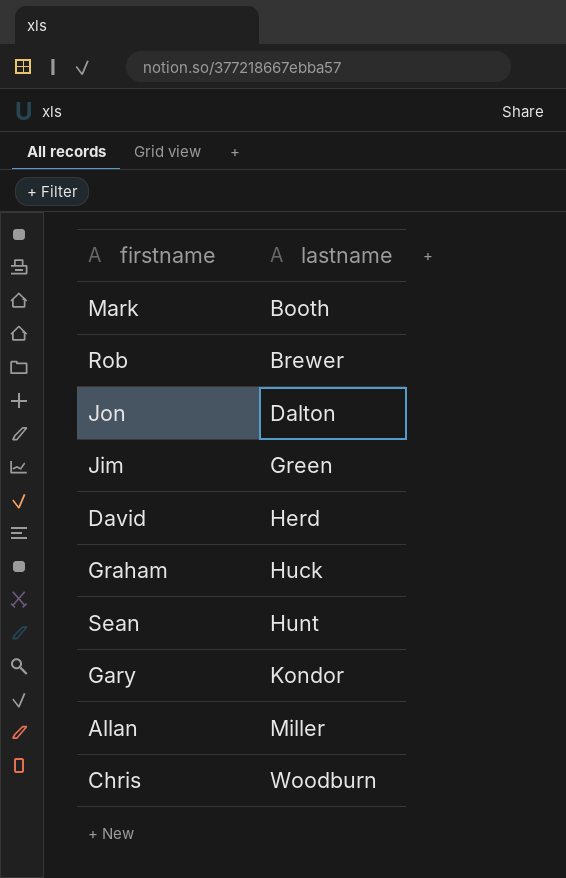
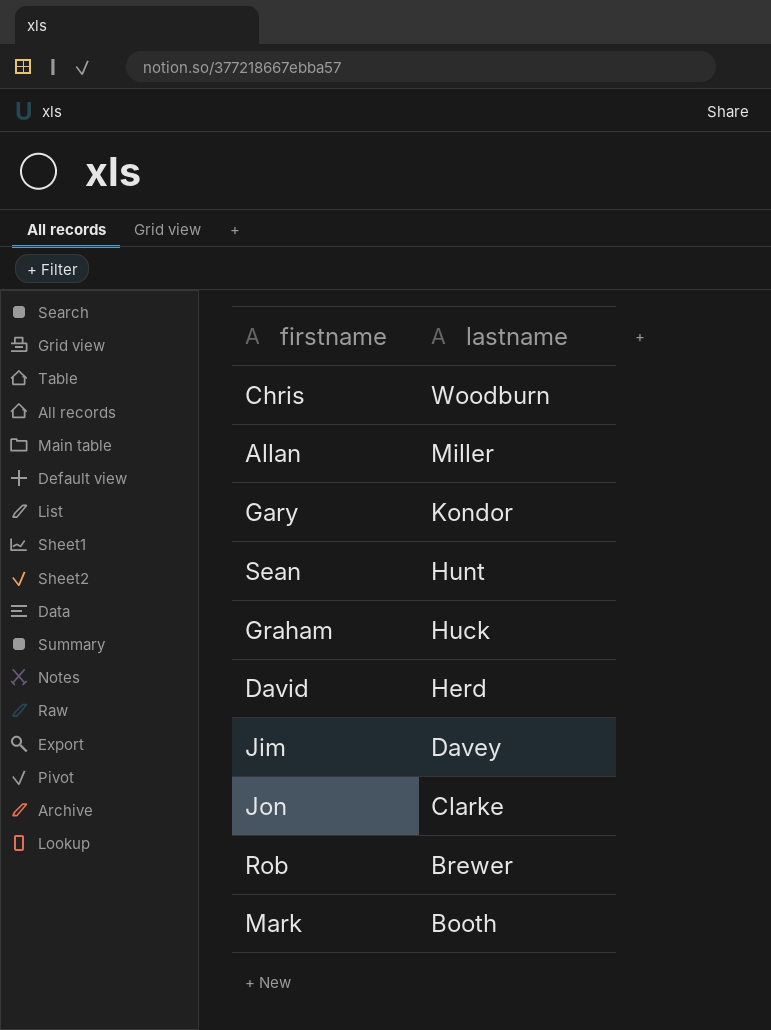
row order: lastname ascending -> lastname descending
Jim | lastname: Green -> Davey
Jon | lastname: Dalton -> Clarke

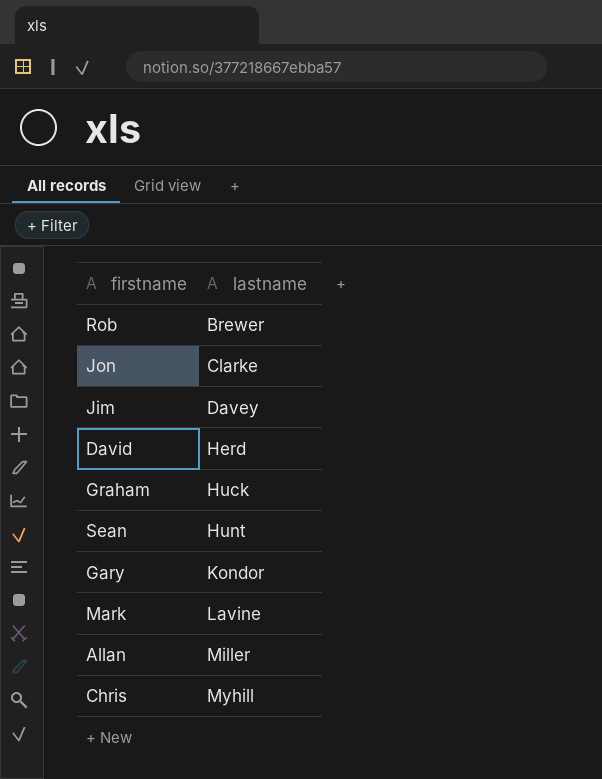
row order: lastname descending -> lastname ascending
Mark | lastname: Booth -> Lavine
Chris | lastname: Woodburn -> Myhill

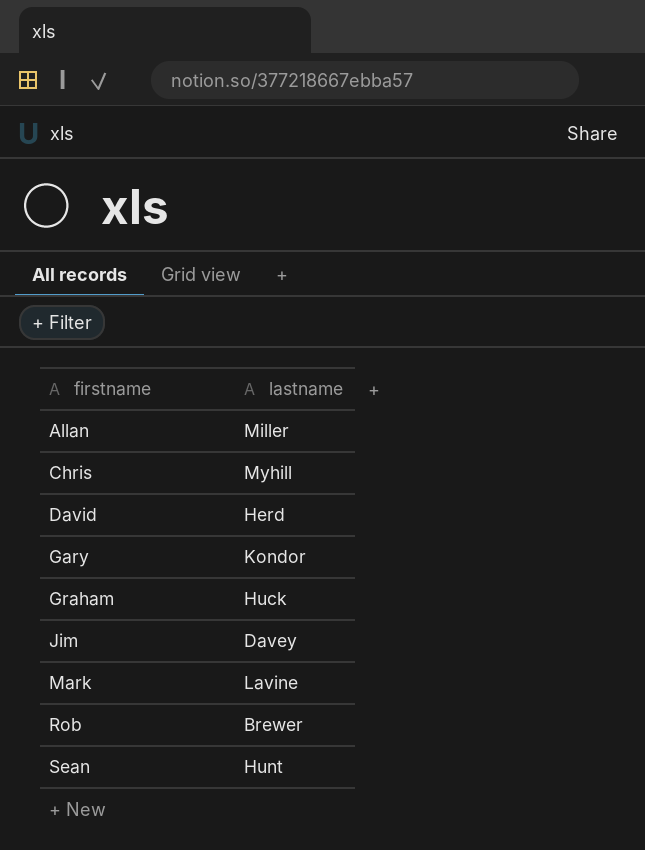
row order: lastname ascending -> firstname ascending
row Jon: Clarke -> none

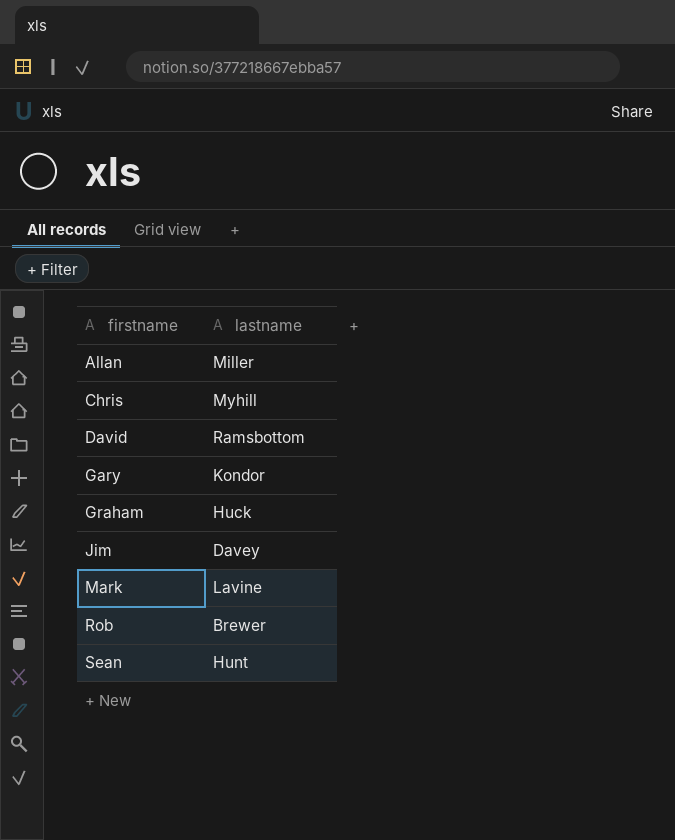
David | lastname: Herd -> Ramsbottom

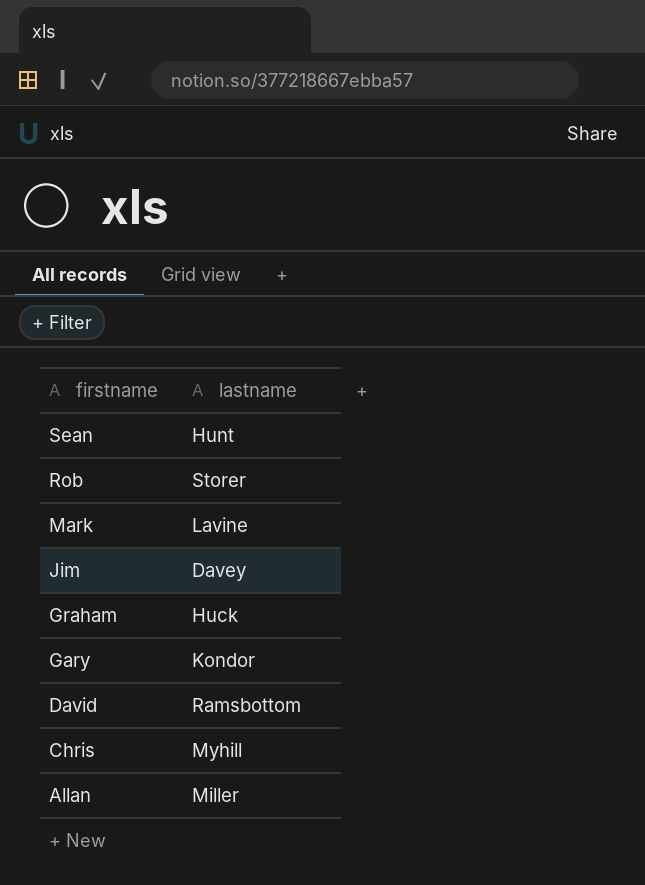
row order: firstname ascending -> firstname descending
Rob | lastname: Brewer -> Storer

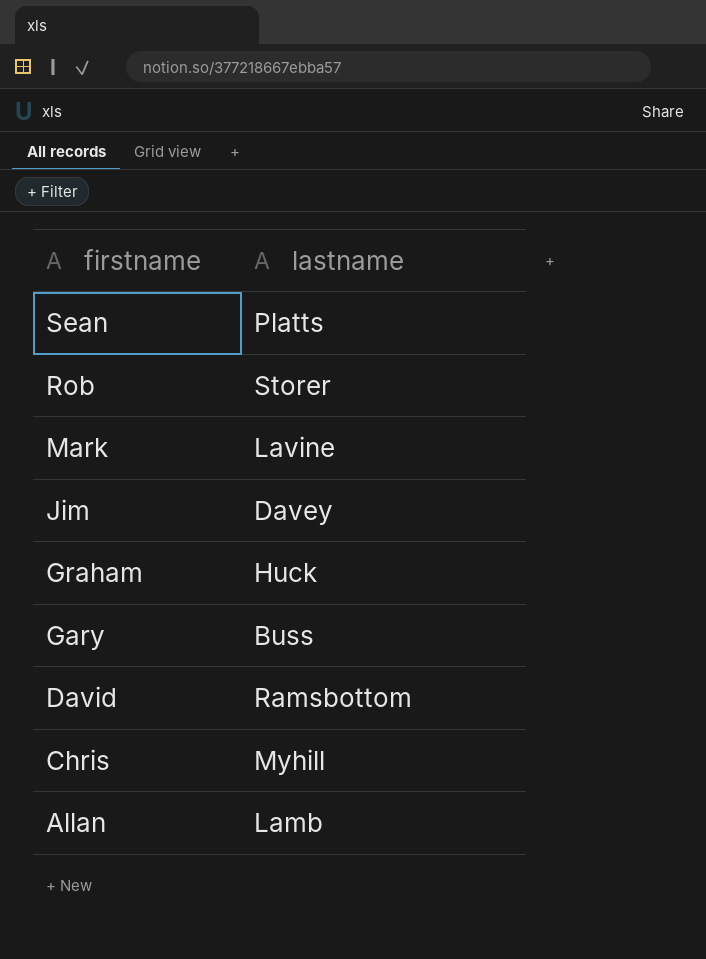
Sean | lastname: Hunt -> Platts
Gary | lastname: Kondor -> Buss
Allan | lastname: Miller -> Lamb

